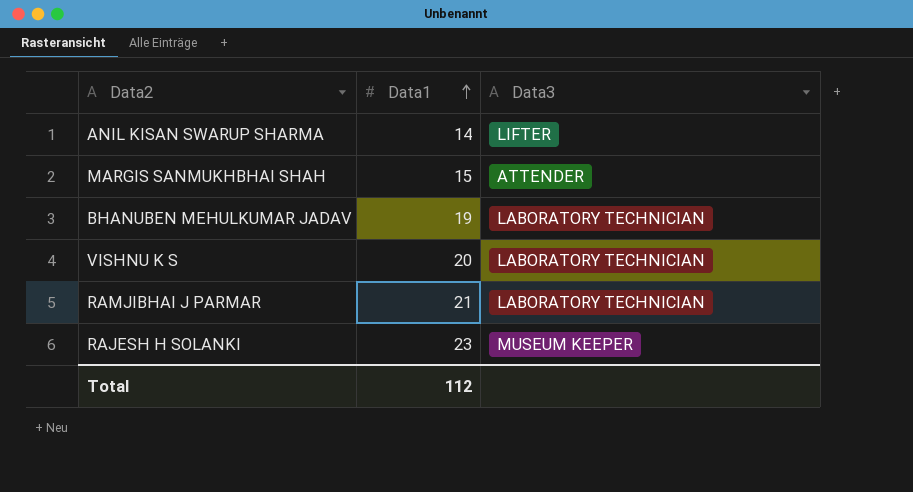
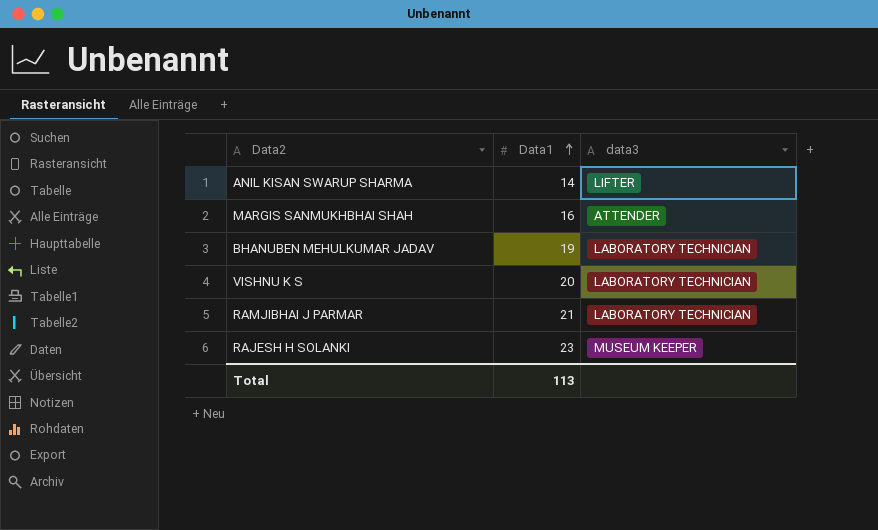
column name: Data3 -> data3
MARGIS SANMUKHBHAI SHAH | Data1: 15 -> 16
Total | Data1: 112 -> 113

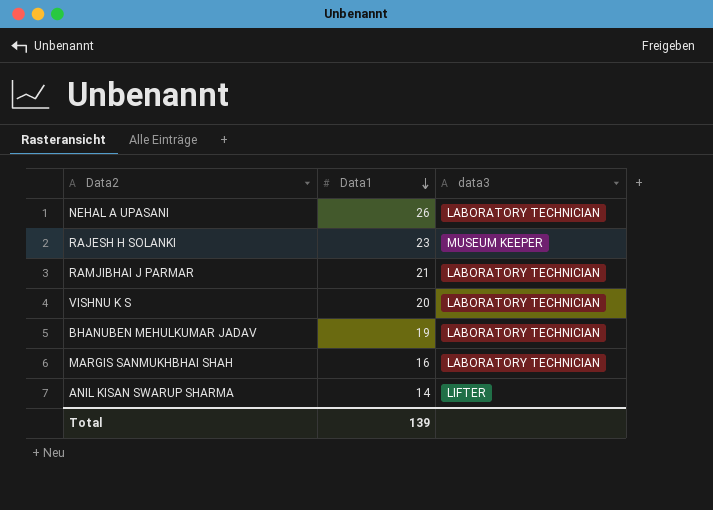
row order: Data1 ascending -> Data1 descending
row NEHAL A UPASANI: none -> 26 | LABORATORY TECHNICIAN
MARGIS SANMUKHBHAI SHAH | data3: ATTENDER -> LABORATORY TECHNICIAN
Total | Data1: 113 -> 139

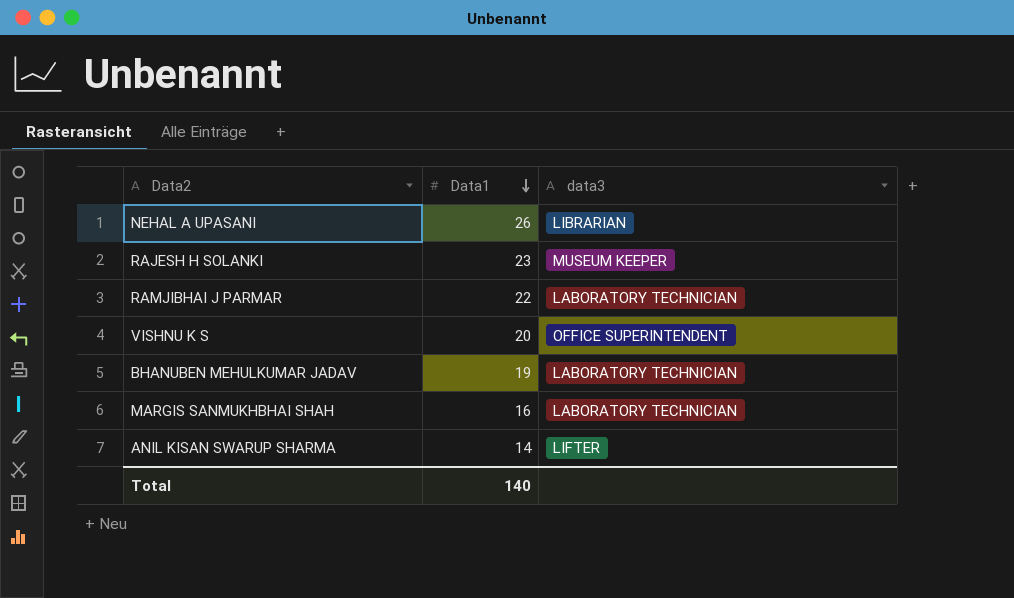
NEHAL A UPASANI | data3: LABORATORY TECHNICIAN -> LIBRARIAN
RAMJIBHAI J PARMAR | Data1: 21 -> 22
VISHNU K S | data3: LABORATORY TECHNICIAN -> OFFICE SUPERINTENDENT
Total | Data1: 139 -> 140

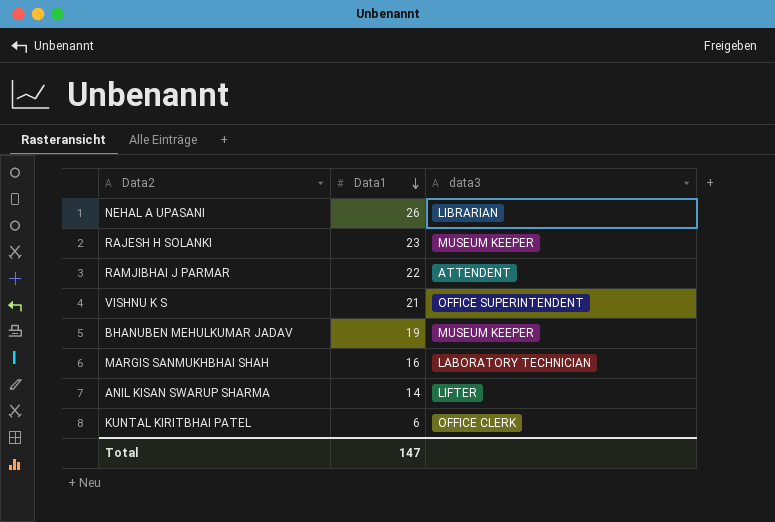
RAMJIBHAI J PARMAR | data3: LABORATORY TECHNICIAN -> ATTENDENT
VISHNU K S | Data1: 20 -> 21
BHANUBEN MEHULKUMAR JADAV | data3: LABORATORY TECHNICIAN -> MUSEUM KEEPER
row KUNTAL KIRITBHAI PATEL: none -> 6 | OFFICE CLERK
Total | Data1: 140 -> 147

